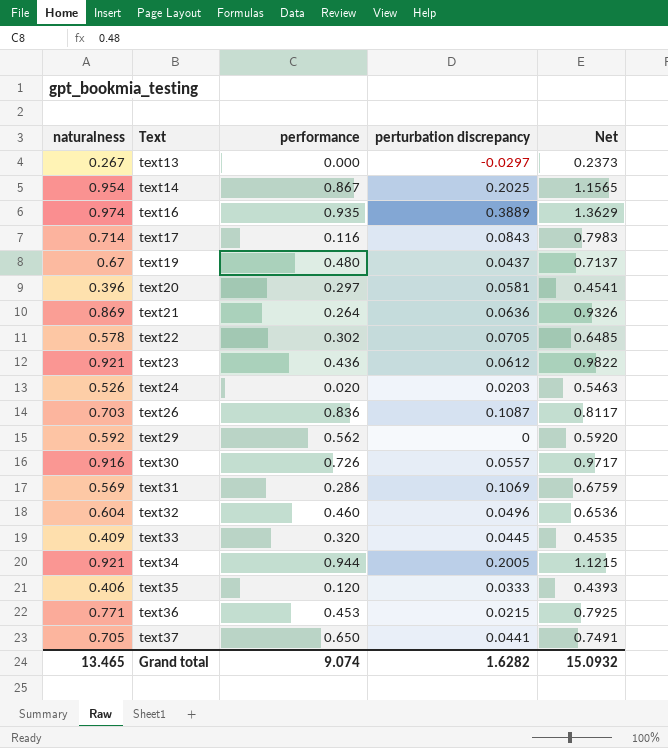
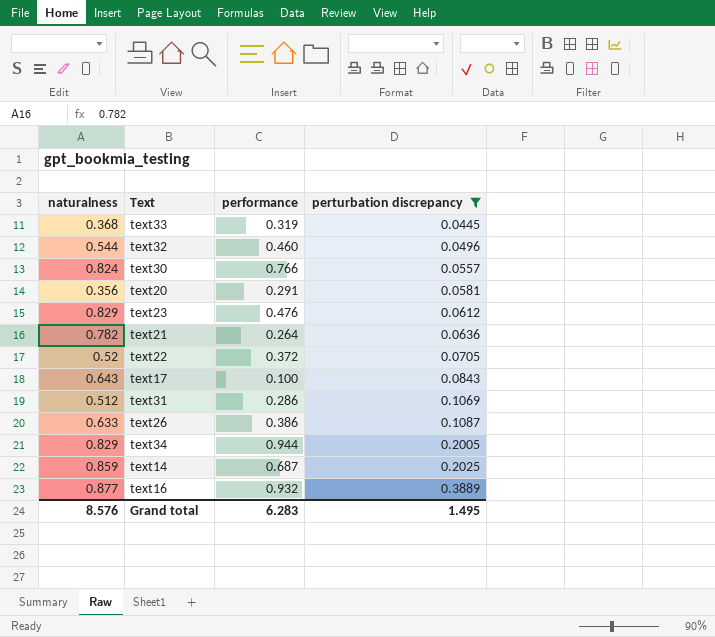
filter: none -> perturbation discrepancy >= 0.0445
row order: Text ascending -> perturbation discrepancy ascending
column Net | formula: [naturalness] + [perturbation discrepancy] -> none
text33 | naturalness: 0.409 -> 0.368
text33 | performance: 0.320 -> 0.319
text32 | naturalness: 0.604 -> 0.544
text30 | naturalness: 0.916 -> 0.824
text30 | performance: 0.726 -> 0.766
text20 | naturalness: 0.396 -> 0.356
text20 | performance: 0.297 -> 0.291
text23 | naturalness: 0.921 -> 0.829
text23 | performance: 0.436 -> 0.476
text21 | naturalness: 0.869 -> 0.782
text22 | naturalness: 0.578 -> 0.52
text22 | performance: 0.302 -> 0.372
text17 | naturalness: 0.714 -> 0.643
text17 | performance: 0.116 -> 0.100
text31 | naturalness: 0.569 -> 0.512
text26 | naturalness: 0.703 -> 0.633
text26 | performance: 0.836 -> 0.386
text34 | naturalness: 0.921 -> 0.829
text14 | naturalness: 0.954 -> 0.859
text14 | performance: 0.867 -> 0.687
text16 | naturalness: 0.974 -> 0.877
text16 | performance: 0.935 -> 0.932
Grand total | naturalness: 13.465 -> 8.576
Grand total | performance: 9.074 -> 6.283
Grand total | perturbation discrepancy: 1.6282 -> 1.495

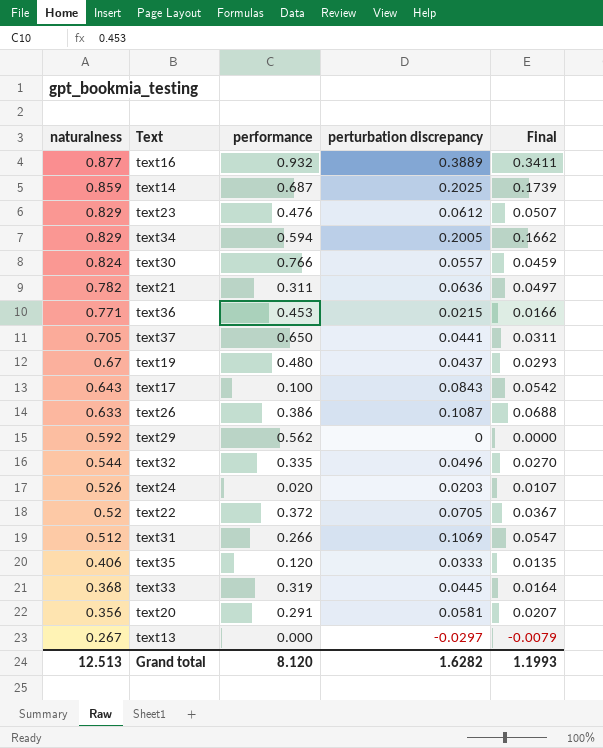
filter: perturbation discrepancy >= 0.0445 -> none
row order: perturbation discrepancy ascending -> naturalness descending
column Final | formula: none -> [naturalness] * [perturbation discrepancy]
text34 | performance: 0.944 -> 0.594
text21 | performance: 0.264 -> 0.311
text32 | performance: 0.460 -> 0.335
text31 | performance: 0.286 -> 0.266
Grand total | naturalness: 8.576 -> 12.513
Grand total | performance: 6.283 -> 8.120
Grand total | perturbation discrepancy: 1.495 -> 1.6282

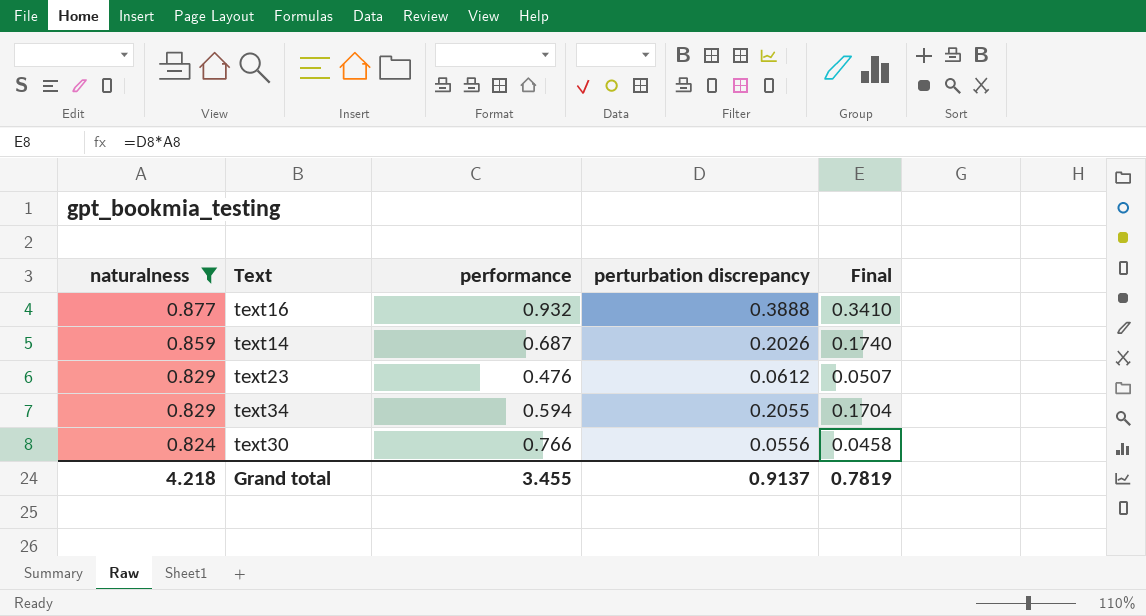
filter: none -> naturalness >= 0.824
text16 | perturbation discrepancy: 0.3889 -> 0.3888
text16 | Final: 0.3411 -> 0.3410
text14 | perturbation discrepancy: 0.2025 -> 0.2026
text14 | Final: 0.1739 -> 0.1740
text34 | perturbation discrepancy: 0.2005 -> 0.2055
text34 | Final: 0.1662 -> 0.1704
text30 | perturbation discrepancy: 0.0557 -> 0.0556
text30 | Final: 0.0459 -> 0.0458
Grand total | naturalness: 12.513 -> 4.218
Grand total | performance: 8.120 -> 3.455
Grand total | perturbation discrepancy: 1.6282 -> 0.9137
Grand total | Final: 1.1993 -> 0.7819

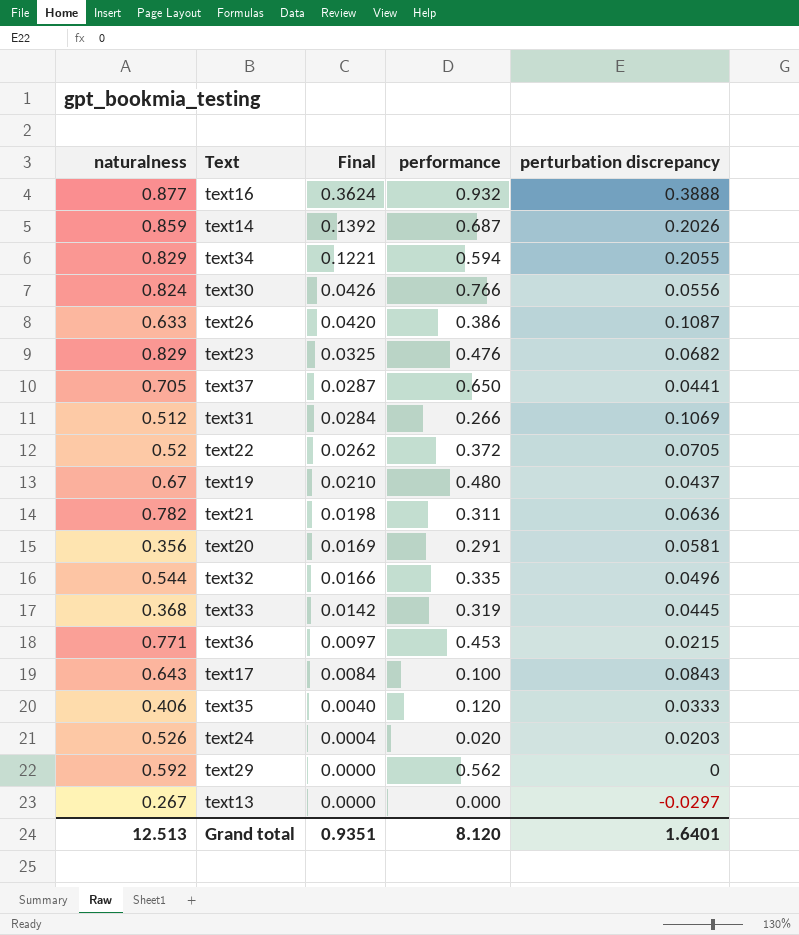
filter: naturalness >= 0.824 -> none
row order: naturalness descending -> Final descending
column Final | formula: [naturalness] * [perturbation discrepancy] -> [performance] * [perturbation discrepancy]
column Final | position: 5 -> 3
text23 | perturbation discrepancy: 0.0612 -> 0.0682
Grand total | naturalness: 4.218 -> 12.513
Grand total | Final: 0.7819 -> 0.9351
Grand total | performance: 3.455 -> 8.120
Grand total | perturbation discrepancy: 0.9137 -> 1.6401

